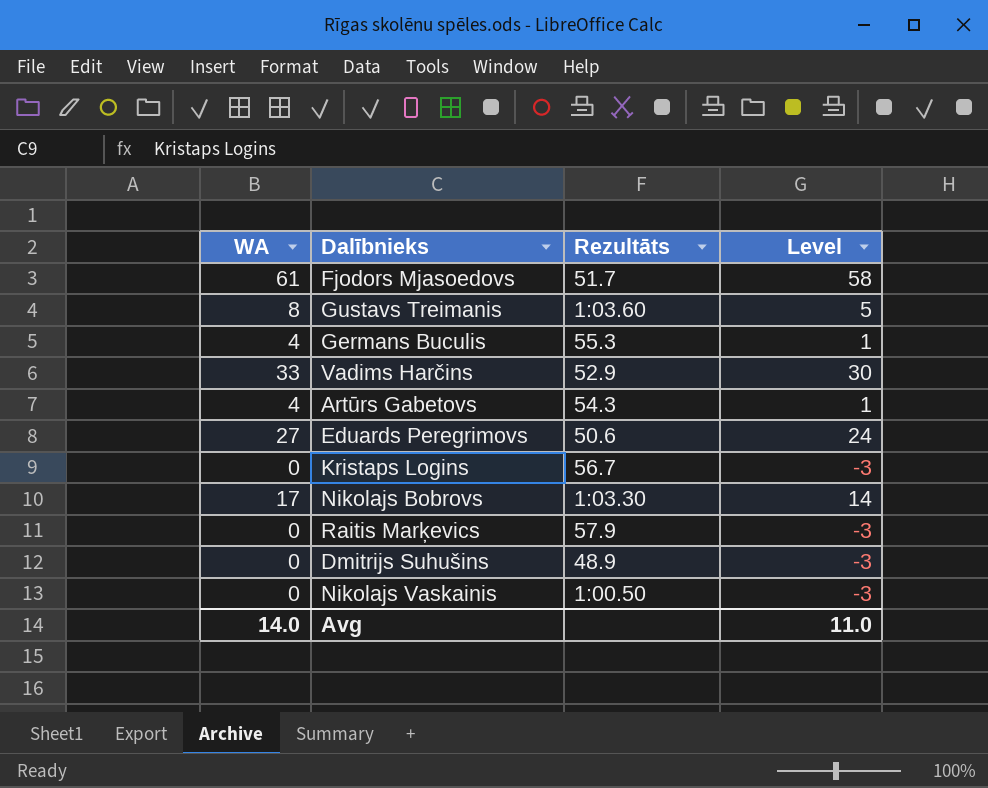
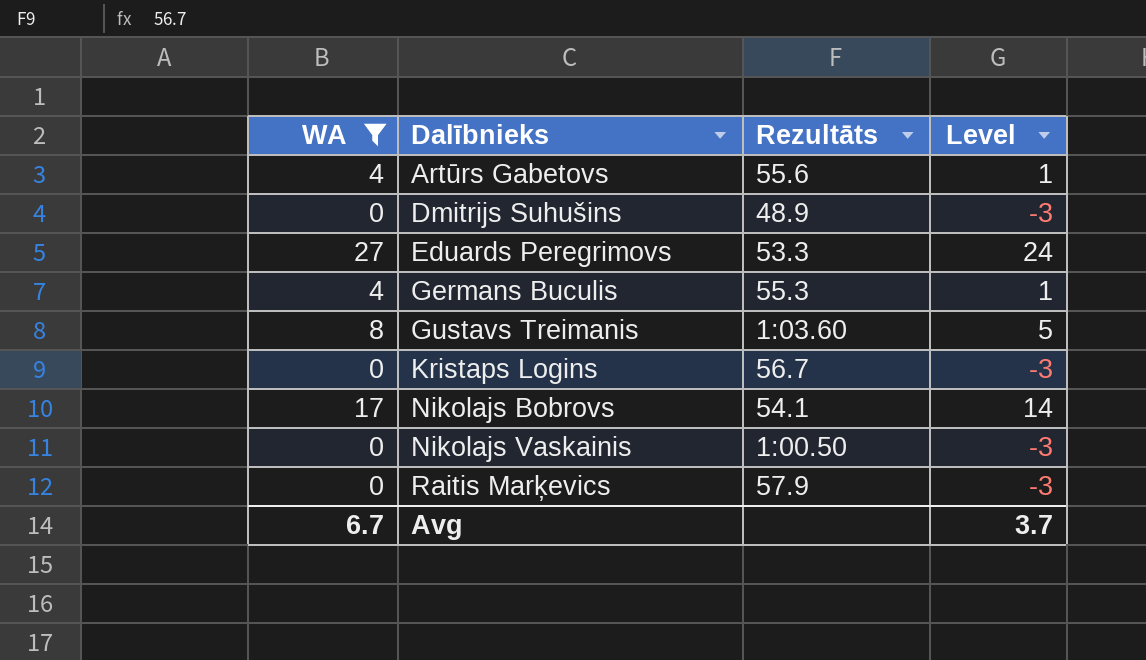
filter: none -> WA <= 27
row order: none -> Dalībnieks ascending
Artūrs Gabetovs | Rezultāts: 54.3 -> 55.6
Eduards Peregrimovs | Rezultāts: 50.6 -> 53.3
Nikolajs Bobrovs | Rezultāts: 1:03.30 -> 54.1
Avg | WA: 14.0 -> 6.7
Avg | Level: 11.0 -> 3.7

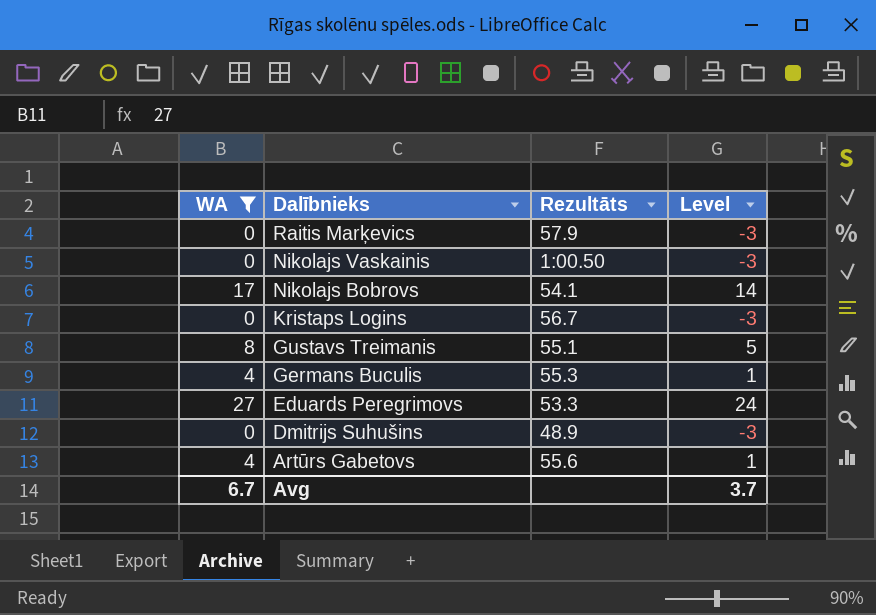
row order: Dalībnieks ascending -> Dalībnieks descending
Gustavs Treimanis | Rezultāts: 1:03.60 -> 55.1

